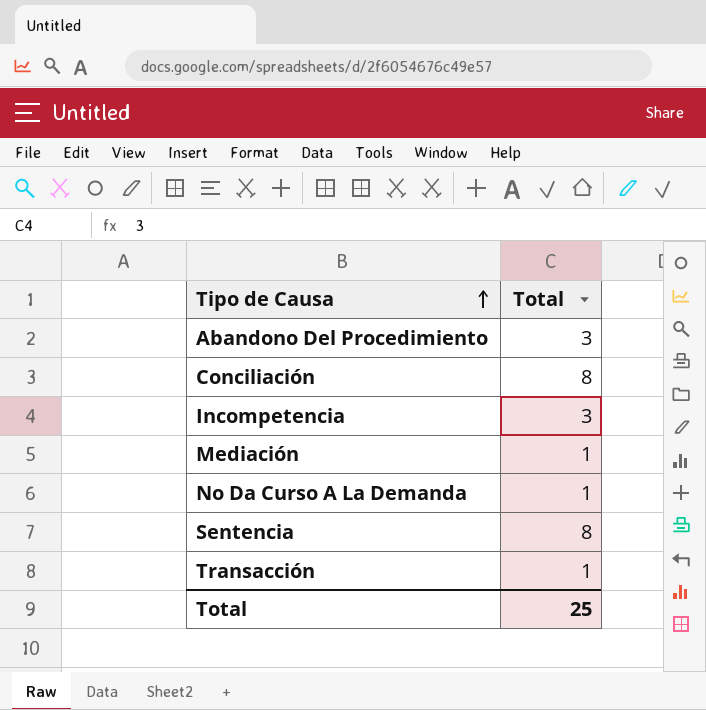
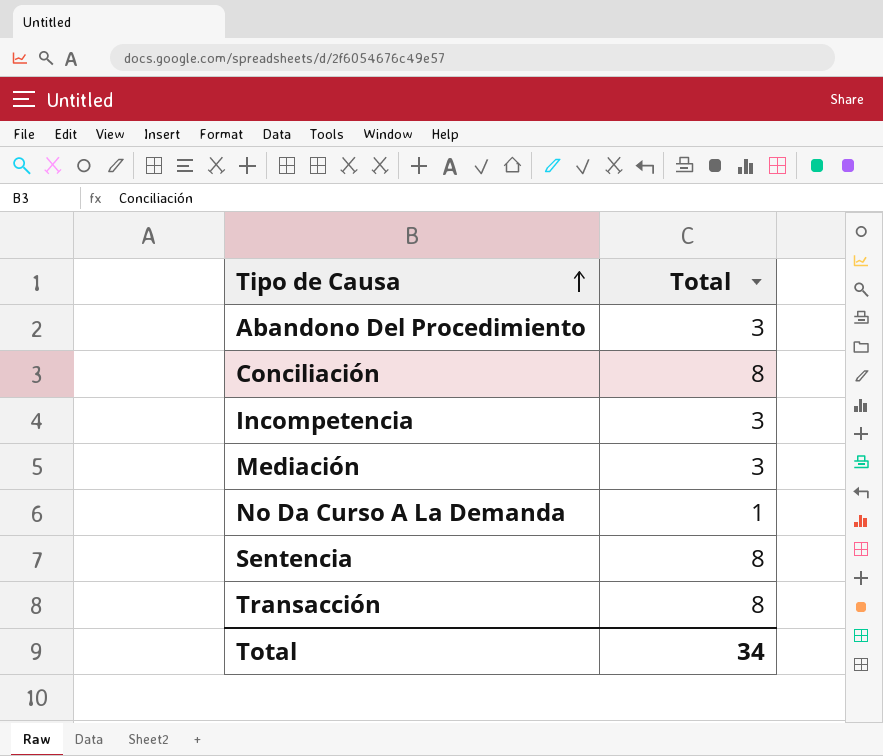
Mediación | Total: 1 -> 3
Transacción | Total: 1 -> 8
Total | Total: 25 -> 34

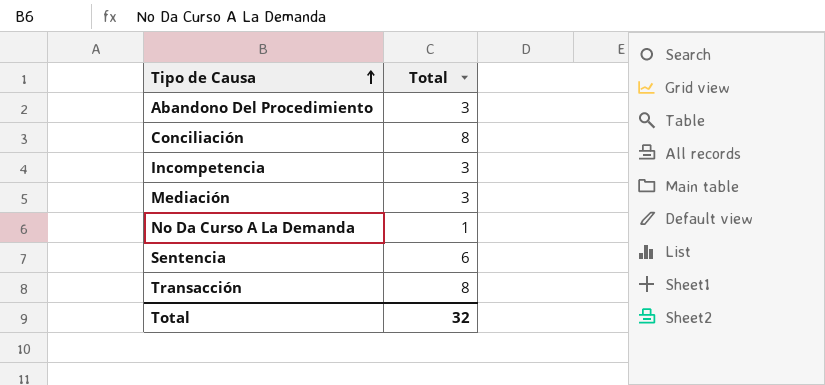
Sentencia | Total: 8 -> 6
Total | Total: 34 -> 32

